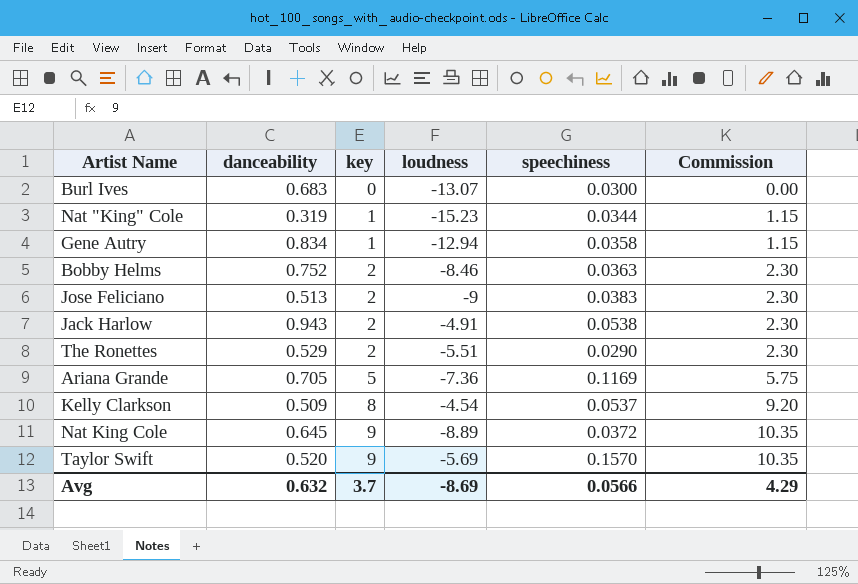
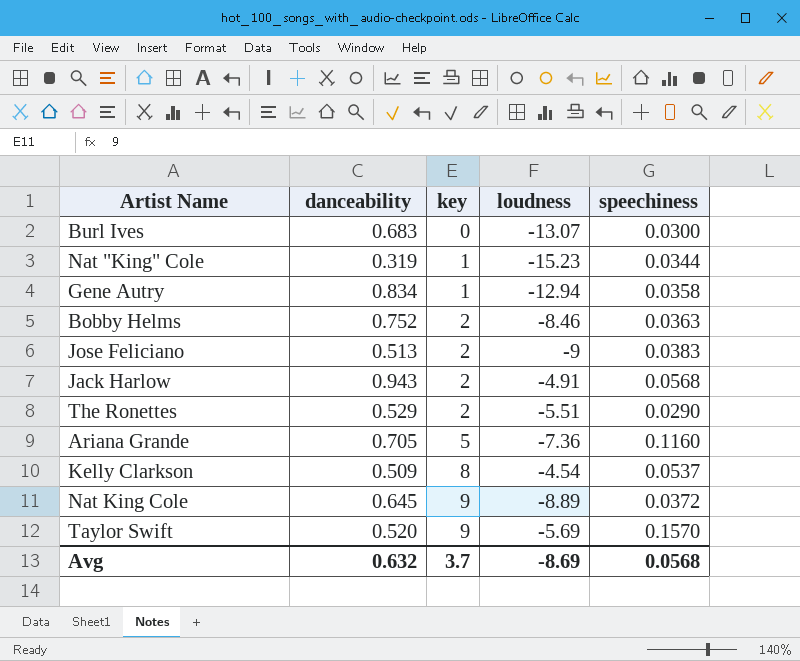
column Commission | formula: [key] * 1.15 -> none
Jack Harlow | speechiness: 0.0538 -> 0.0568
Ariana Grande | speechiness: 0.1169 -> 0.1160
Avg | speechiness: 0.0566 -> 0.0568

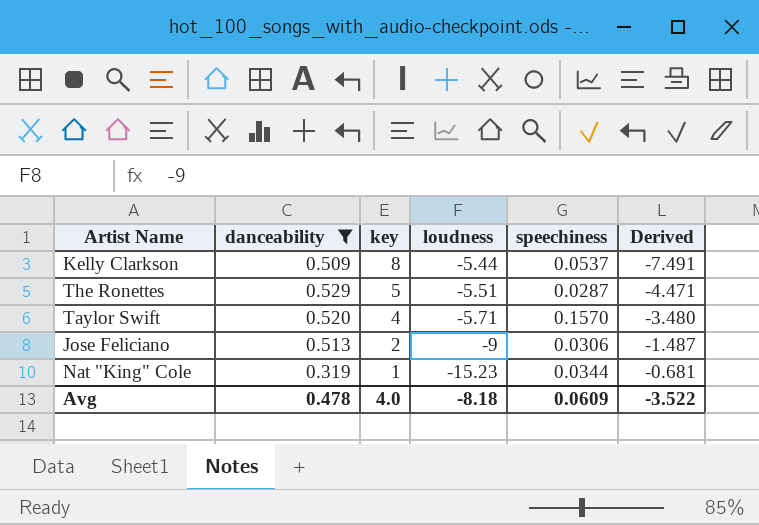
filter: none -> danceability <= 0.529
row order: key ascending -> key descending
column Derived | formula: none -> [danceability] - [key]
Kelly Clarkson | loudness: -4.54 -> -5.44
The Ronettes | key: 2 -> 5
The Ronettes | speechiness: 0.0290 -> 0.0287
Taylor Swift | key: 9 -> 4
Taylor Swift | loudness: -5.69 -> -5.71
Jose Feliciano | speechiness: 0.0383 -> 0.0306
Avg | danceability: 0.632 -> 0.478
Avg | key: 3.7 -> 4.0
Avg | loudness: -8.69 -> -8.18
Avg | speechiness: 0.0568 -> 0.0609

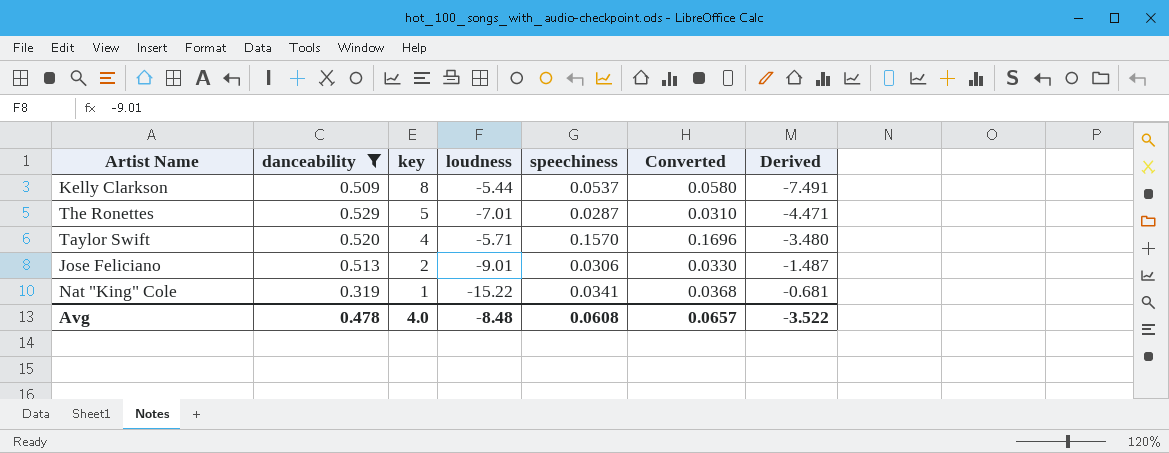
column Converted | formula: none -> [speechiness] * 1.08
The Ronettes | loudness: -5.51 -> -7.01
Jose Feliciano | loudness: -9 -> -9.01
Nat "King" Cole | loudness: -15.23 -> -15.22
Nat "King" Cole | speechiness: 0.0344 -> 0.0341
Avg | loudness: -8.18 -> -8.48
Avg | speechiness: 0.0609 -> 0.0608

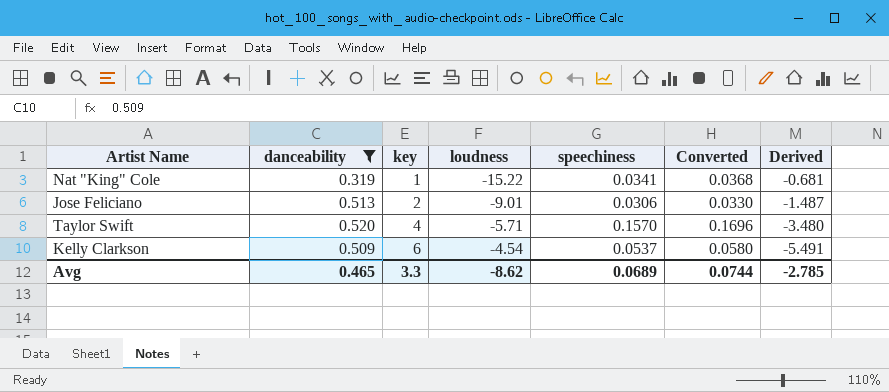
row order: key descending -> key ascending
row The Ronettes: 0.529 | 5 | -7.01 | 0.0287 | 0.0310 | -4.471 -> none
Kelly Clarkson | key: 8 -> 6
Kelly Clarkson | loudness: -5.44 -> -4.54
Kelly Clarkson | Derived: -7.491 -> -5.491
Avg | danceability: 0.478 -> 0.465
Avg | key: 4.0 -> 3.3
Avg | loudness: -8.48 -> -8.62
Avg | speechiness: 0.0608 -> 0.0689
Avg | Converted: 0.0657 -> 0.0744
Avg | Derived: -3.522 -> -2.785

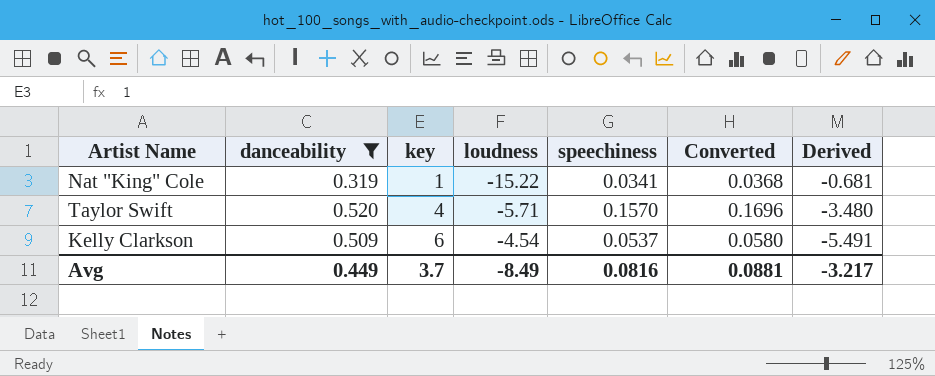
row Jose Feliciano: 0.513 | 2 | -9.01 | 0.0306 | 0.0330 | -1.487 -> none
Avg | danceability: 0.465 -> 0.449
Avg | key: 3.3 -> 3.7
Avg | loudness: -8.62 -> -8.49
Avg | speechiness: 0.0689 -> 0.0816
Avg | Converted: 0.0744 -> 0.0881
Avg | Derived: -2.785 -> -3.217

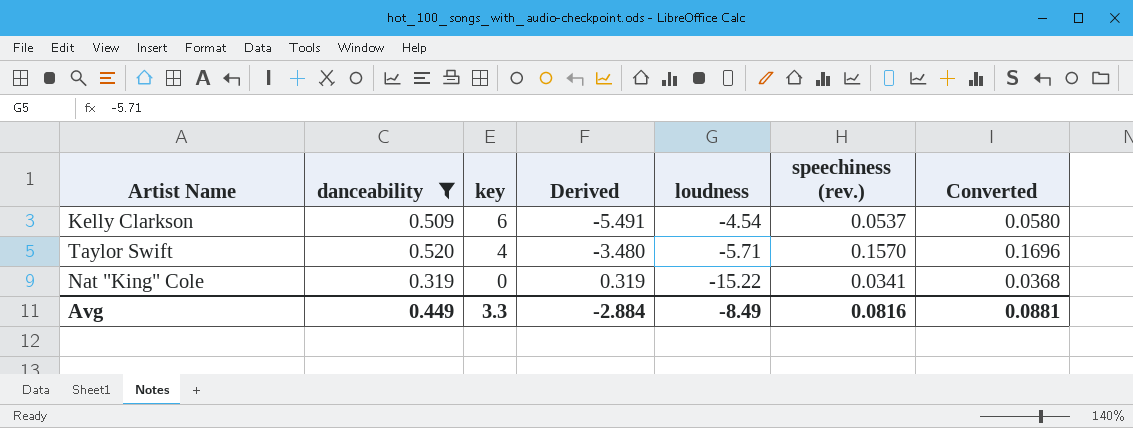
row order: key ascending -> key descending
column Derived | position: 7 -> 4
column name: speechiness -> speechiness (rev.)
Nat "King" Cole | key: 1 -> 0
Nat "King" Cole | Derived: -0.681 -> 0.319
Avg | key: 3.7 -> 3.3
Avg | Derived: -3.217 -> -2.884

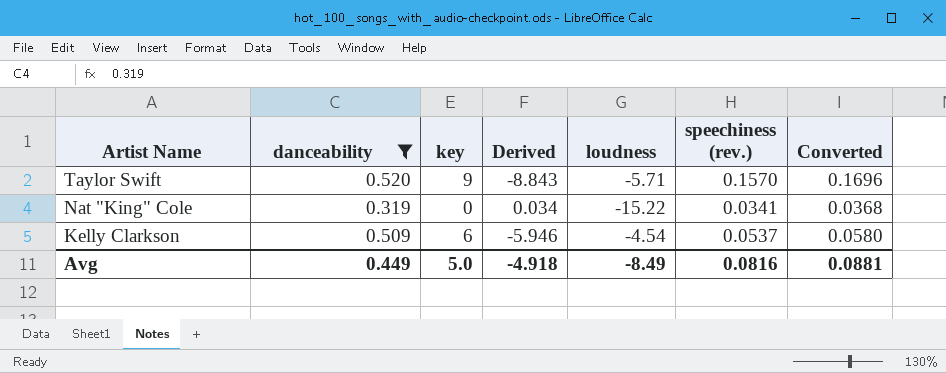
row order: key descending -> Artist Name descending
column Derived | formula: [danceability] - [key] -> [speechiness (rev.)] - [key]
Taylor Swift | key: 4 -> 9
Avg | key: 3.3 -> 5.0
Avg | Derived: -2.884 -> -4.918

